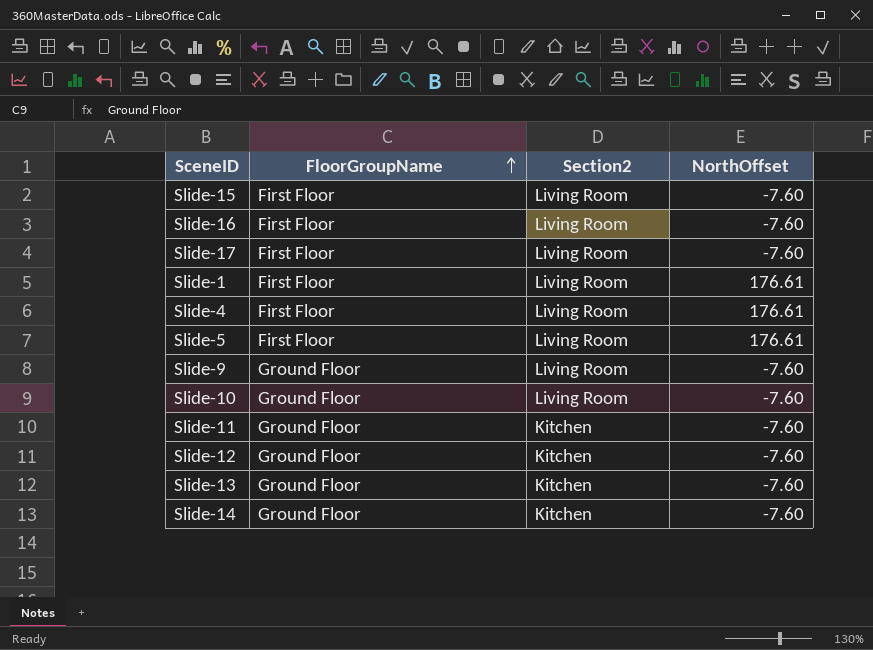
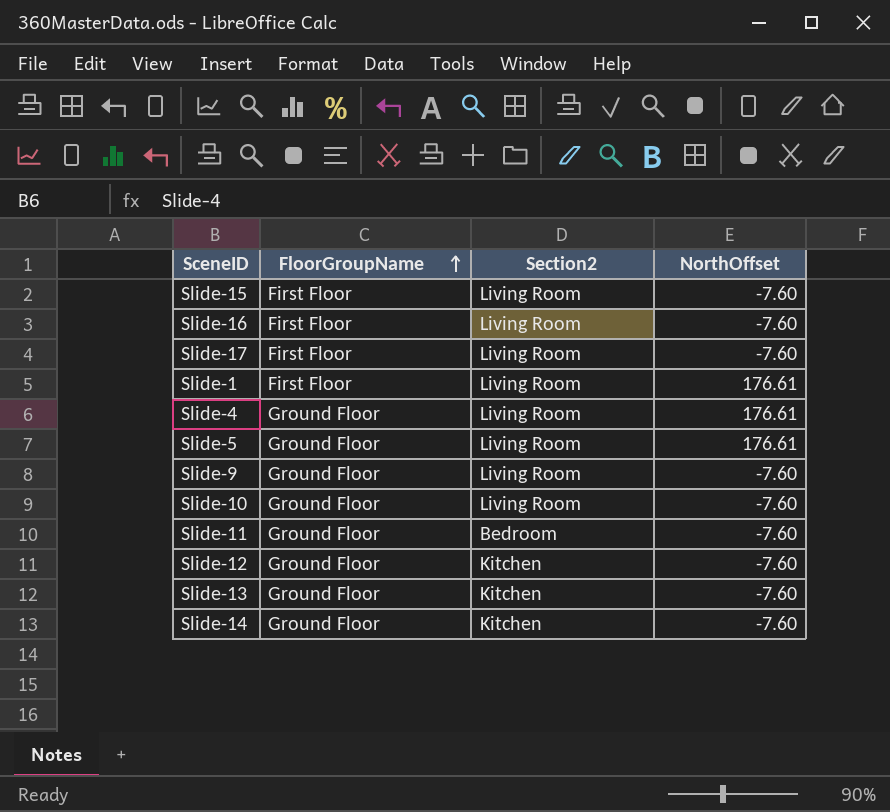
Slide-4 | FloorGroupName: First Floor -> Ground Floor
Slide-5 | FloorGroupName: First Floor -> Ground Floor
Slide-11 | Section2: Kitchen -> Bedroom

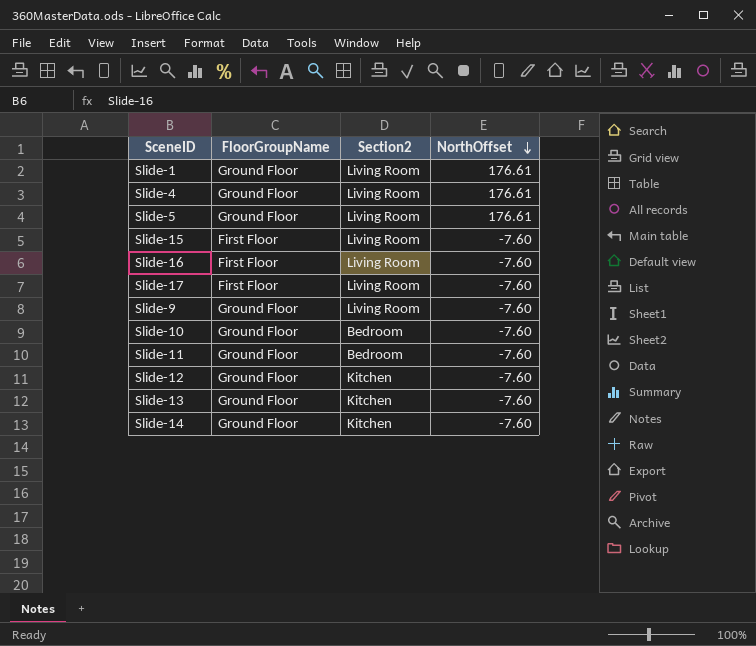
row order: FloorGroupName ascending -> NorthOffset descending
Slide-1 | FloorGroupName: First Floor -> Ground Floor
Slide-10 | Section2: Living Room -> Bedroom

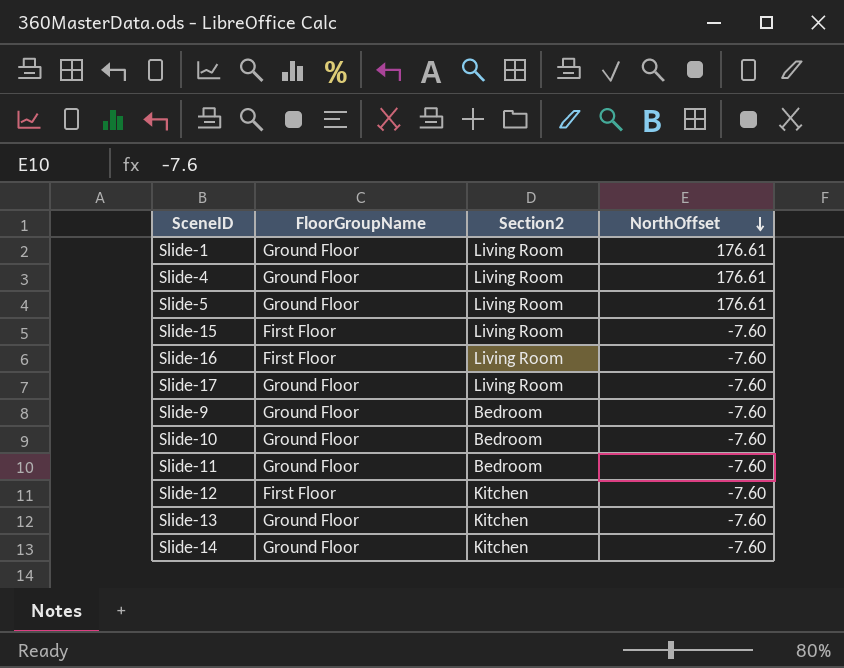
Slide-17 | FloorGroupName: First Floor -> Ground Floor
Slide-9 | Section2: Living Room -> Bedroom
Slide-12 | FloorGroupName: Ground Floor -> First Floor

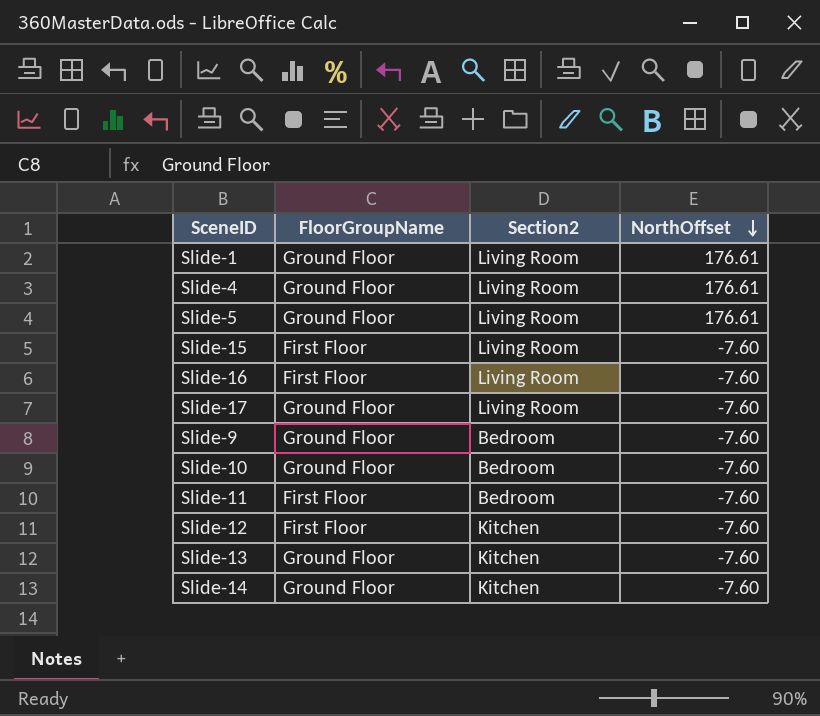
Slide-11 | FloorGroupName: Ground Floor -> First Floor

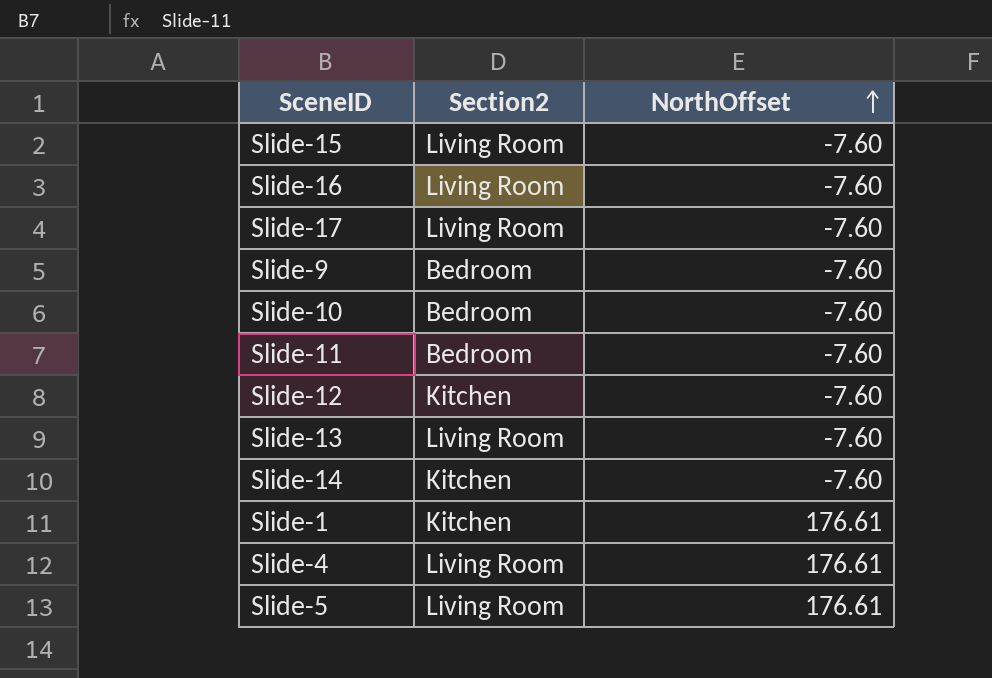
row order: NorthOffset descending -> NorthOffset ascending
column FloorGroupName | position: 2 -> none
Slide-13 | Section2: Kitchen -> Living Room
Slide-1 | Section2: Living Room -> Kitchen

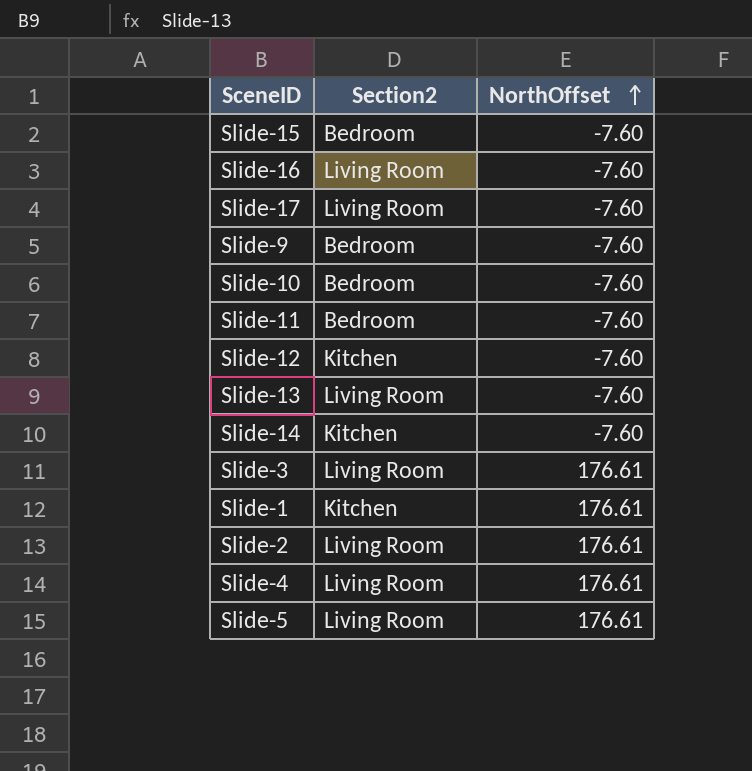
Slide-15 | Section2: Living Room -> Bedroom
row Slide-3: none -> Living Room | 176.61
row Slide-2: none -> Living Room | 176.61

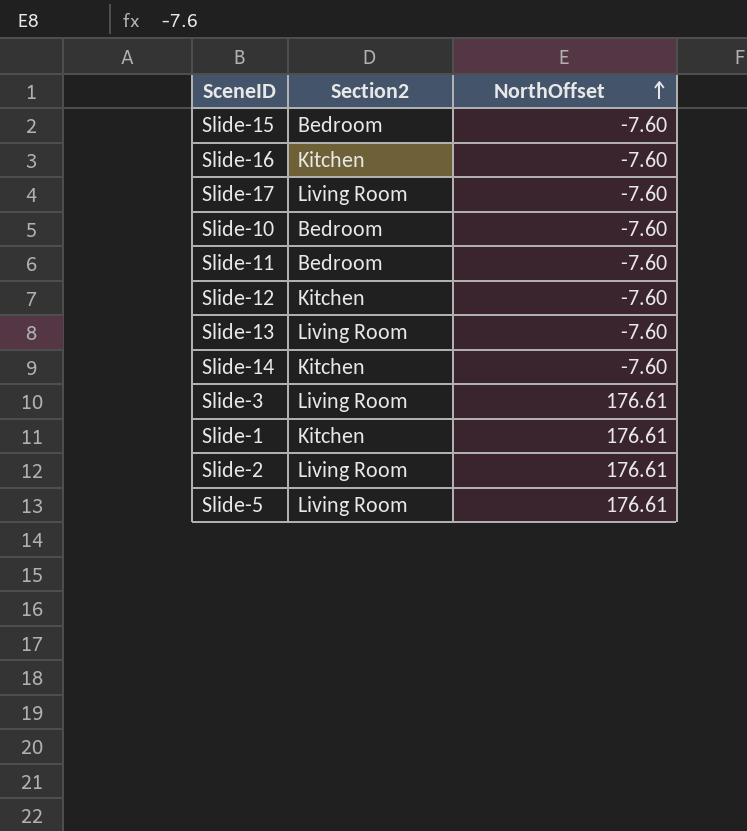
row Slide-9: Bedroom | -7.60 -> none
row Slide-4: Living Room | 176.61 -> none
Slide-16 | Section2: Living Room -> Kitchen

